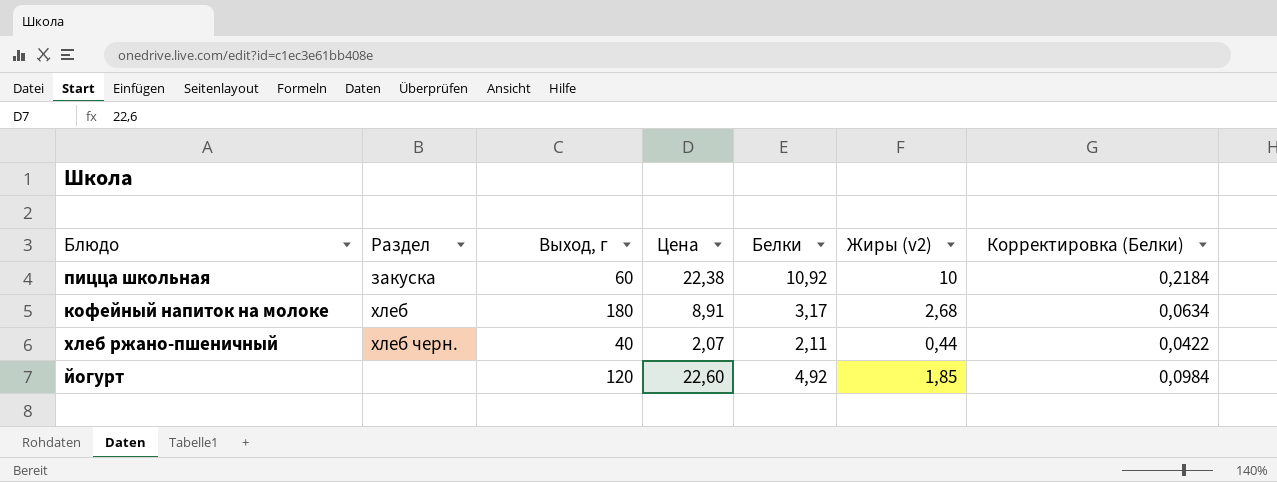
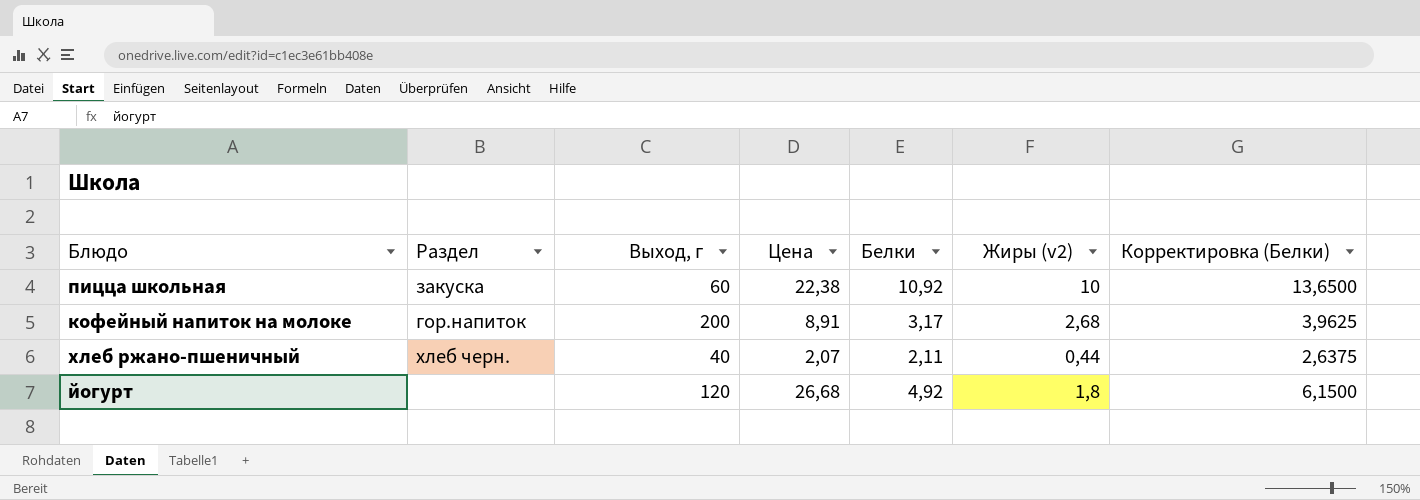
column Корректировка (Белки) | formula: [Белки] * 0,02 -> [Белки] * 1,25
кофейный напиток на молоке | Раздел: хлеб -> гор.напиток
кофейный напиток на молоке | Выход, г: 180 -> 200
йогурт | Цена: 22,60 -> 26,68
йогурт | Жиры (v2): 1,85 -> 1,8

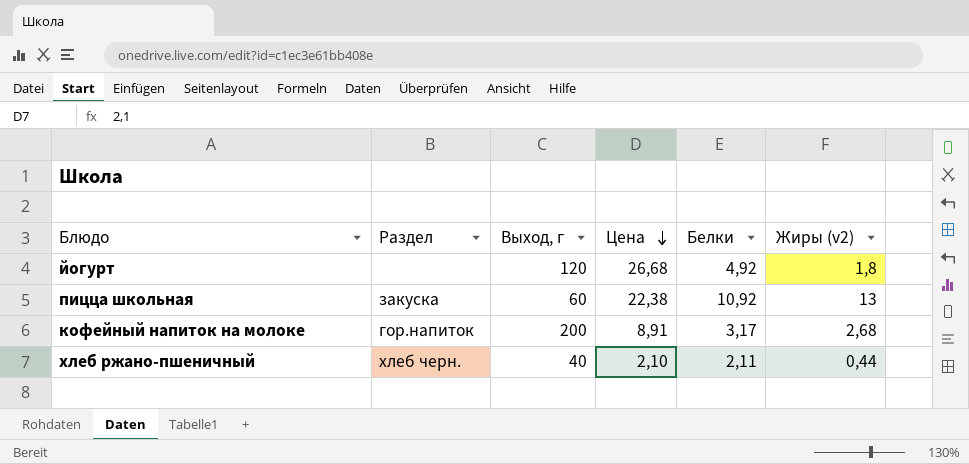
row order: none -> Цена descending
column Корректировка (Белки) | formula: [Белки] * 1,25 -> none
пицца школьная | Жиры (v2): 10 -> 13
хлеб ржано-пшеничный | Цена: 2,07 -> 2,10

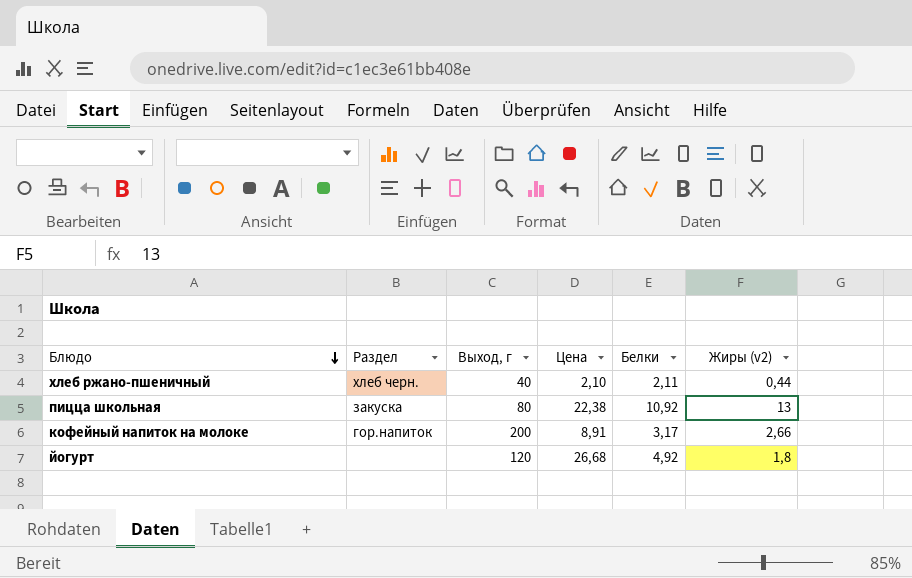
row order: Цена descending -> Блюдо descending
пицца школьная | Выход, г: 60 -> 80
кофейный напиток на молоке | Жиры (v2): 2,68 -> 2,66

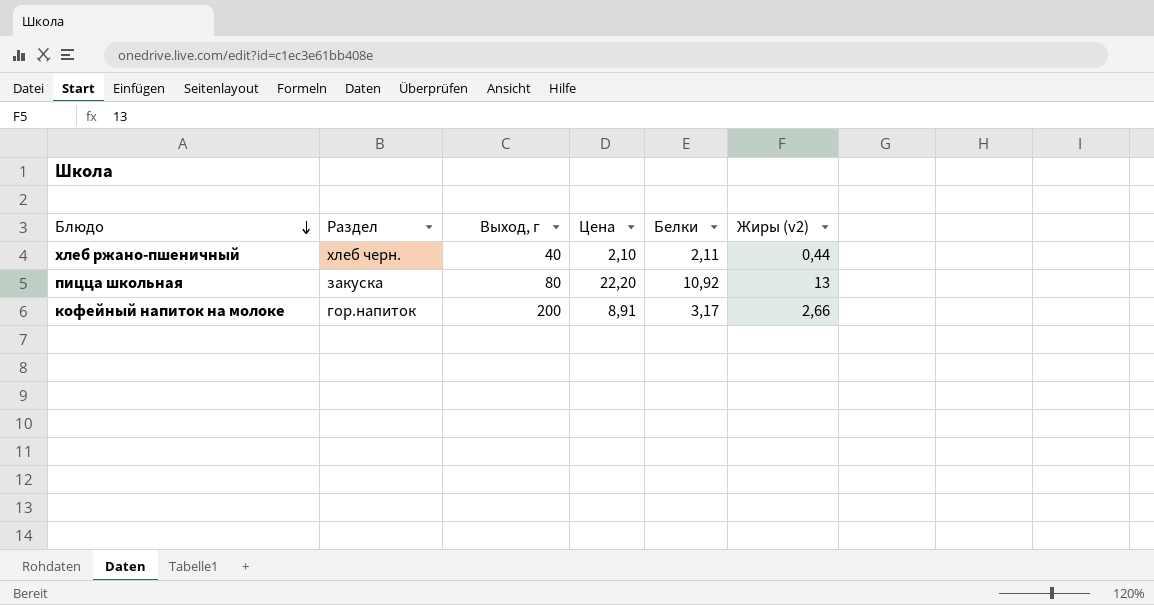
row йогурт: none | 120 | 26,68 | 4,92 | 1,8 -> none
пицца школьная | Цена: 22,38 -> 22,20

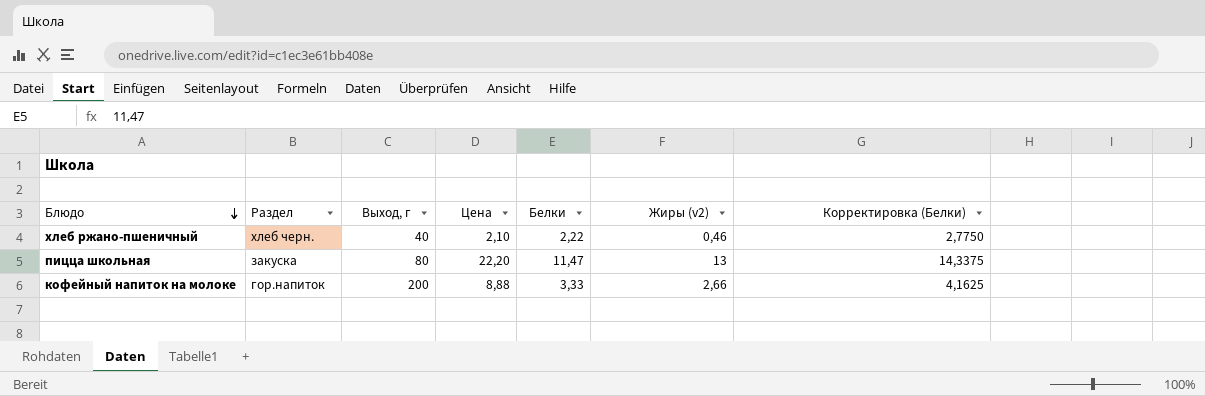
column Корректировка (Белки) | formula: none -> [Белки] * 1,25
хлеб ржано-пшеничный | Белки: 2,11 -> 2,22
хлеб ржано-пшеничный | Жиры (v2): 0,44 -> 0,46
пицца школьная | Белки: 10,92 -> 11,47
кофейный напиток на молоке | Цена: 8,91 -> 8,88
кофейный напиток на молоке | Белки: 3,17 -> 3,33

